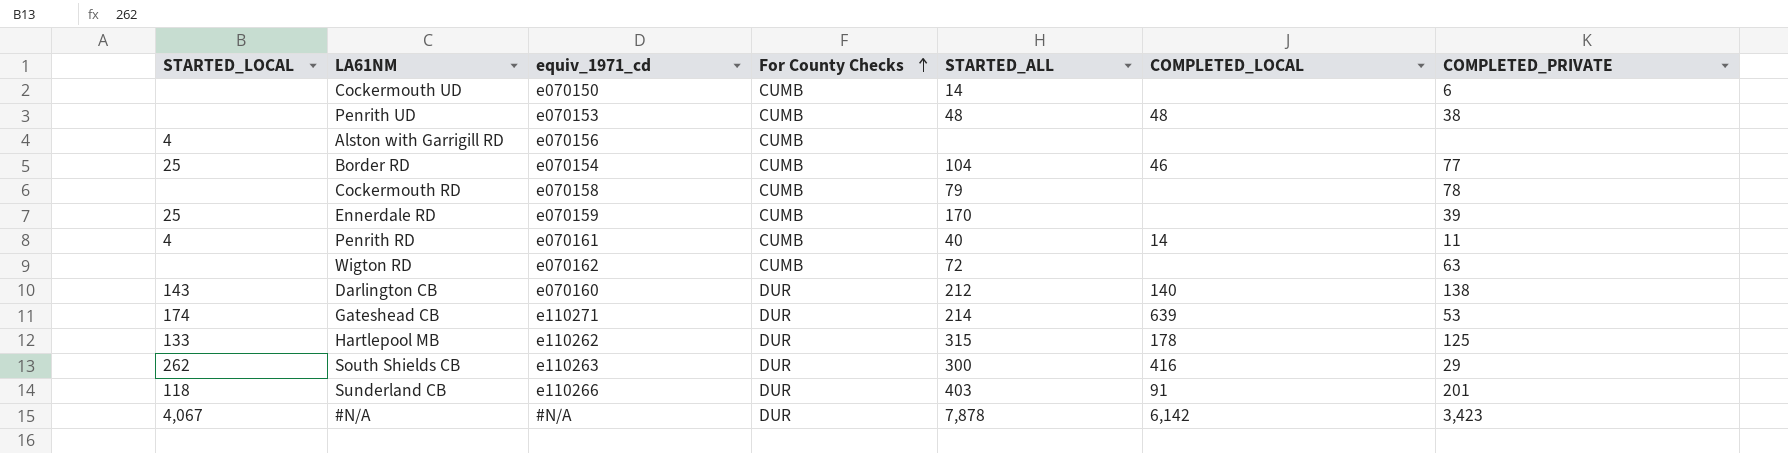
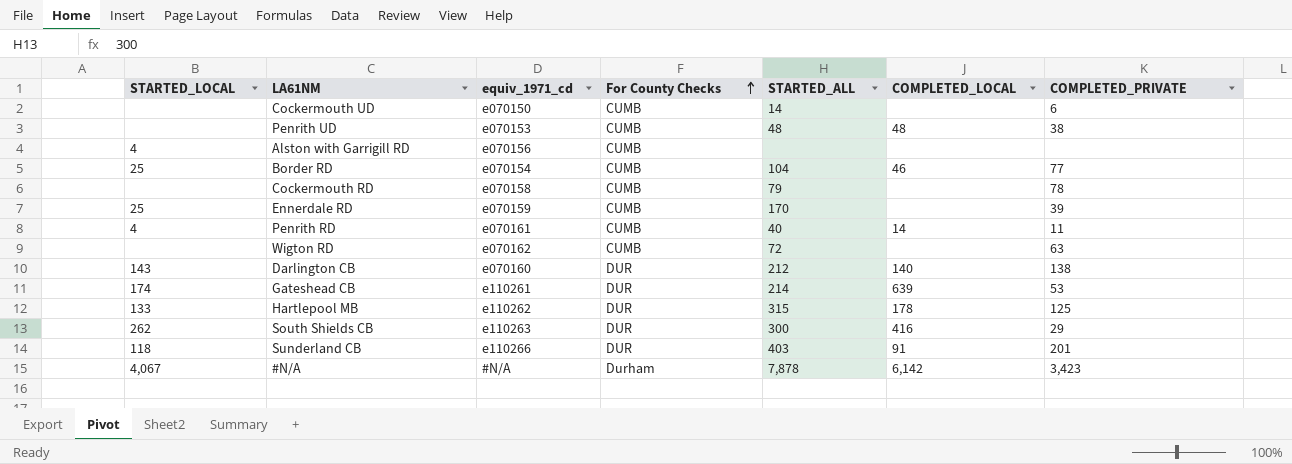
Gateshead CB | equiv_1971_cd: e110271 -> e110261
#N/A | For County Checks: DUR -> Durham

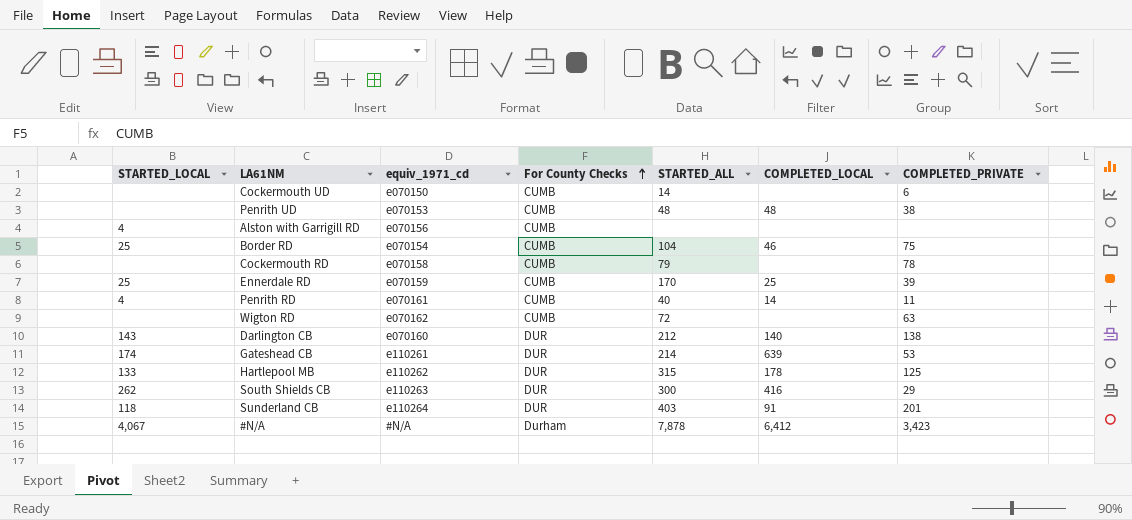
Border RD | COMPLETED_PRIVATE: 77 -> 75
Ennerdale RD | COMPLETED_LOCAL: none -> 25
Sunderland CB | equiv_1971_cd: e110266 -> e110264
#N/A | COMPLETED_LOCAL: 6,142 -> 6,412

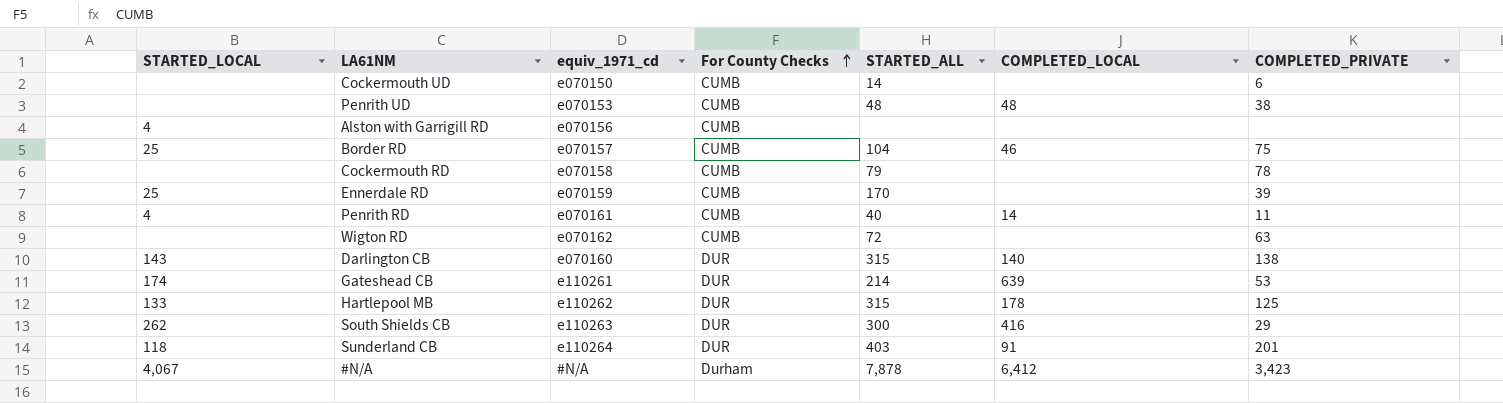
Border RD | equiv_1971_cd: e070154 -> e070157
Ennerdale RD | COMPLETED_LOCAL: 25 -> none
Darlington CB | STARTED_ALL: 212 -> 315

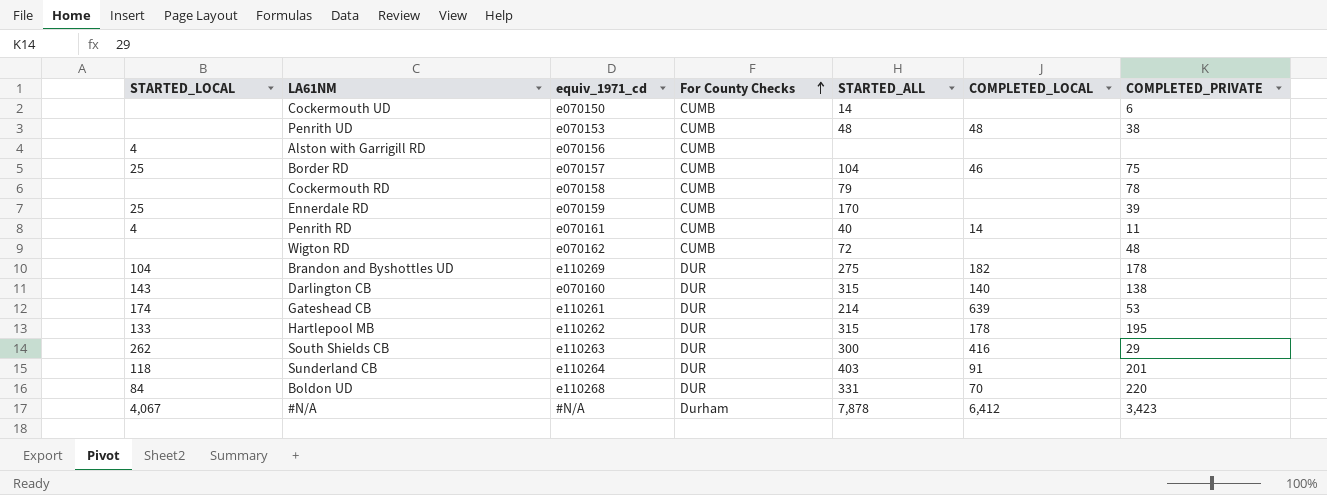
Wigton RD | COMPLETED_PRIVATE: 63 -> 48
row Brandon and Byshottles UD: none -> 104 | e110269 | DUR | 275 | 182 | 178
Hartlepool MB | COMPLETED_PRIVATE: 125 -> 195
row Boldon UD: none -> 84 | e110268 | DUR | 331 | 70 | 220

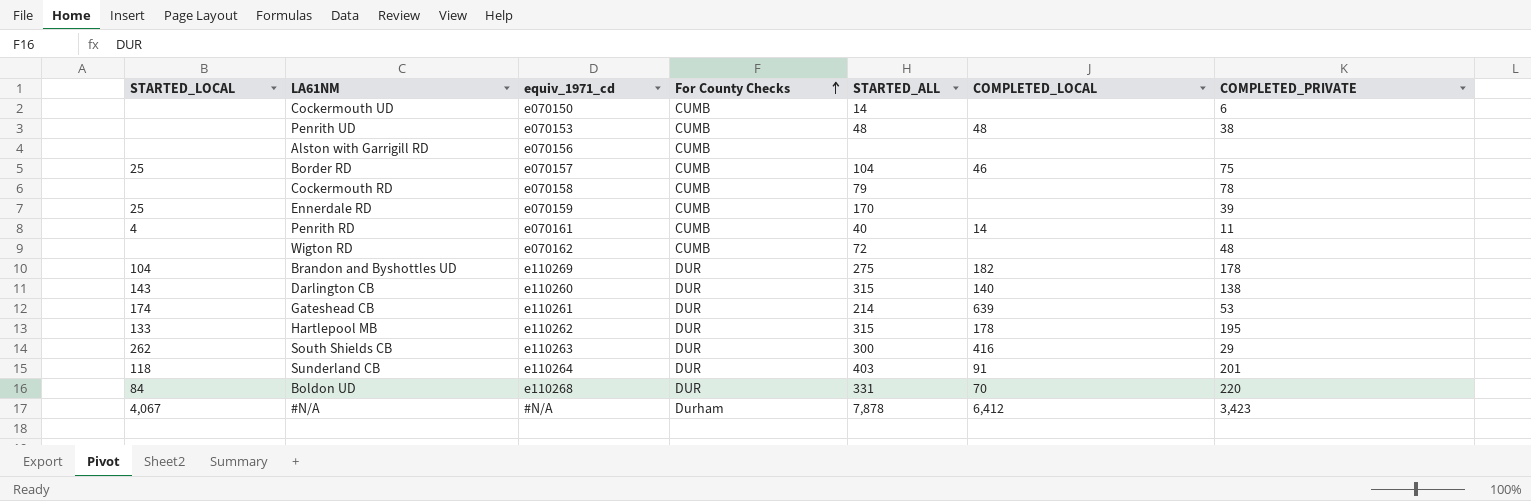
Alston with Garrigill RD | STARTED_LOCAL: 4 -> none
Darlington CB | equiv_1971_cd: e070160 -> e110260

